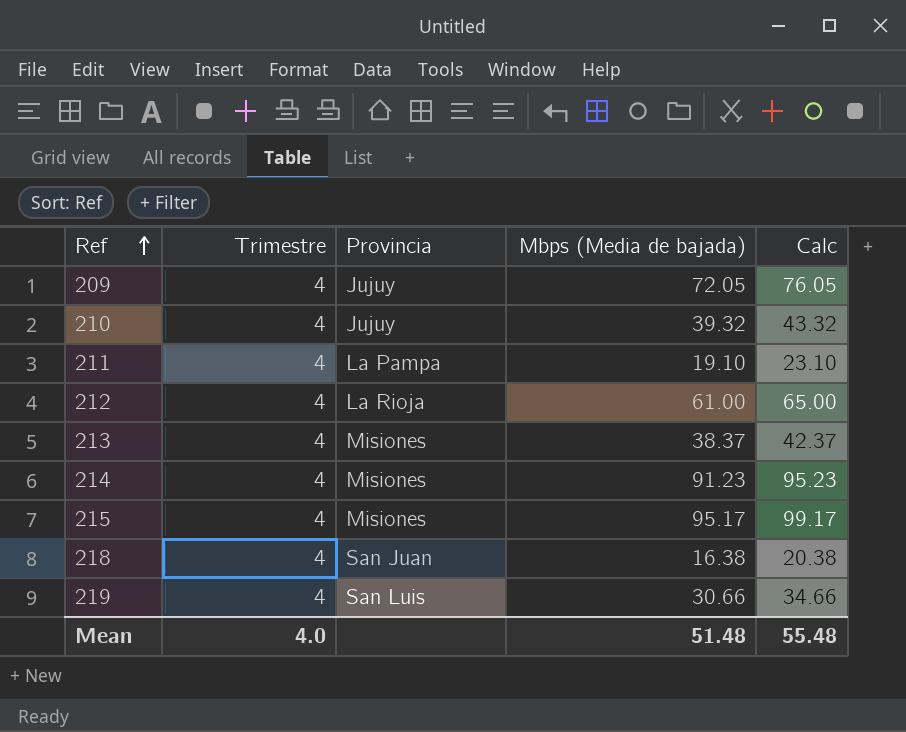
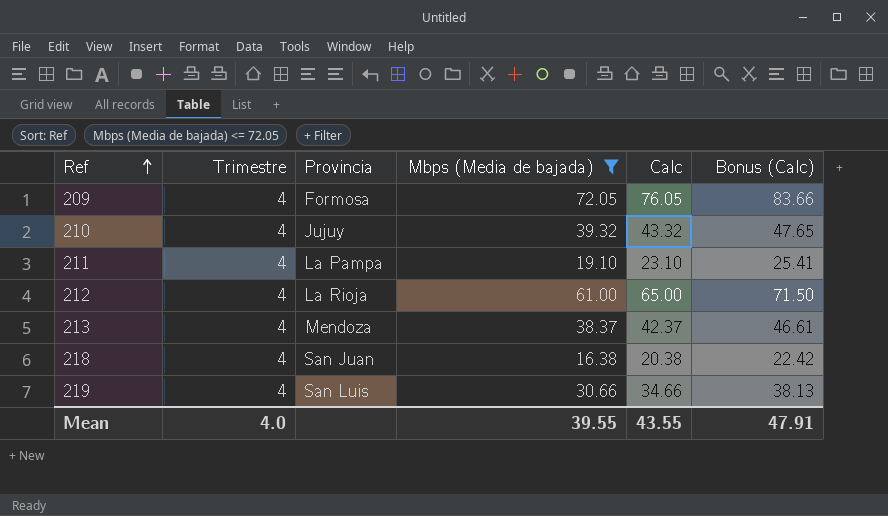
filter: none -> Mbps (Media de bajada) <= 72.05
column Bonus (Calc) | formula: none -> [Calc] * 1.1
209 | Provincia: Jujuy -> Formosa
213 | Provincia: Misiones -> Mendoza
Mean | Mbps (Media de bajada): 51.48 -> 39.55
Mean | Calc: 55.48 -> 43.55

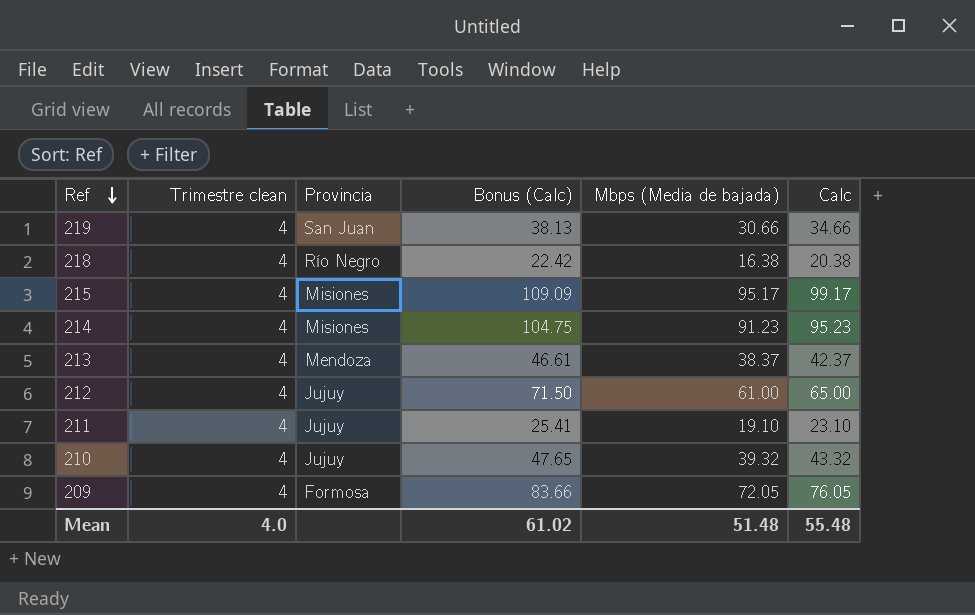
filter: Mbps (Media de bajada) <= 72.05 -> none
row order: Ref ascending -> Ref descending
column name: Trimestre -> Trimestre clean
column Bonus (Calc) | position: 6 -> 4
219 | Provincia: San Luis -> San Juan
218 | Provincia: San Juan -> Río Negro
212 | Provincia: La Rioja -> Jujuy
211 | Provincia: La Pampa -> Jujuy
Mean | Bonus (Calc): 47.91 -> 61.02
Mean | Mbps (Media de bajada): 39.55 -> 51.48
Mean | Calc: 43.55 -> 55.48

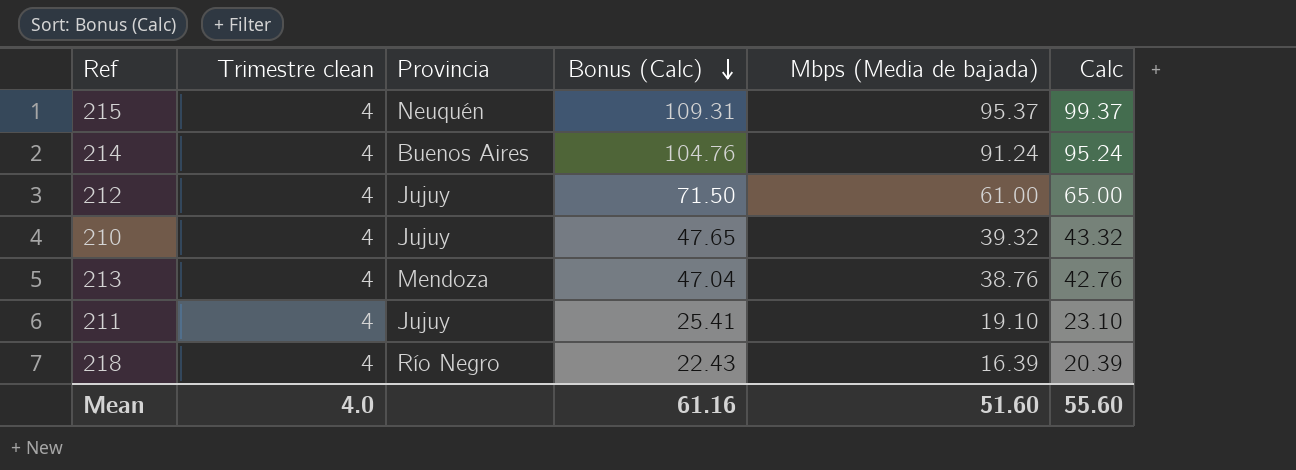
row order: Ref descending -> Bonus (Calc) descending
row 219: 4 | San Juan | 38.13 | 30.66 | 34.66 -> none
row 209: 4 | Formosa | 83.66 | 72.05 | 76.05 -> none
215 | Provincia: Misiones -> Neuquén
215 | Bonus (Calc): 109.09 -> 109.31
215 | Mbps (Media de bajada): 95.17 -> 95.37
215 | Calc: 99.17 -> 99.37
214 | Provincia: Misiones -> Buenos Aires
214 | Bonus (Calc): 104.75 -> 104.76
214 | Mbps (Media de bajada): 91.23 -> 91.24
214 | Calc: 95.23 -> 95.24
213 | Bonus (Calc): 46.61 -> 47.04
213 | Mbps (Media de bajada): 38.37 -> 38.76
213 | Calc: 42.37 -> 42.76
218 | Bonus (Calc): 22.42 -> 22.43
218 | Mbps (Media de bajada): 16.38 -> 16.39
218 | Calc: 20.38 -> 20.39
Mean | Bonus (Calc): 61.02 -> 61.16
Mean | Mbps (Media de bajada): 51.48 -> 51.60
Mean | Calc: 55.48 -> 55.60

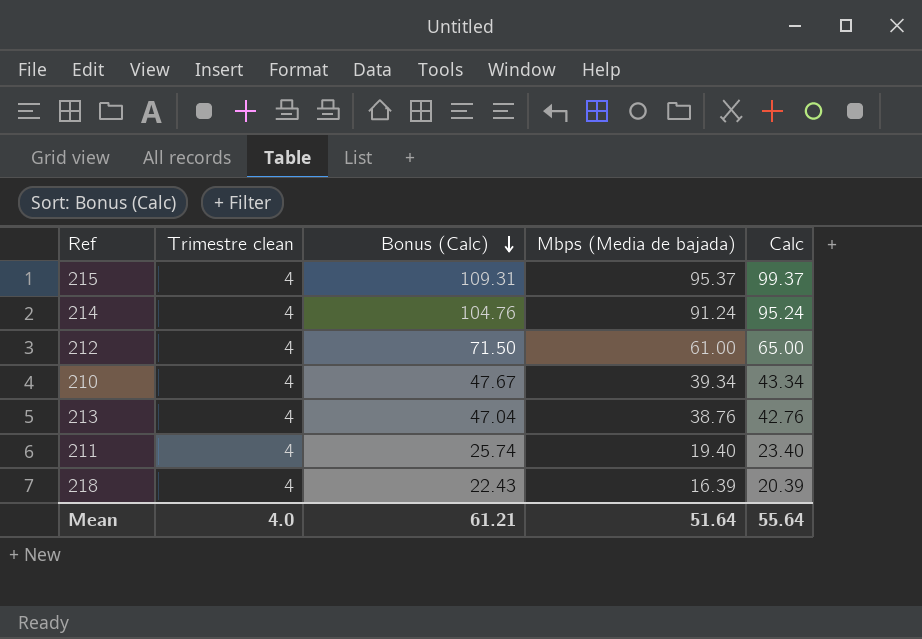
column Provincia | position: 3 -> none
210 | Bonus (Calc): 47.65 -> 47.67
210 | Mbps (Media de bajada): 39.32 -> 39.34
210 | Calc: 43.32 -> 43.34
211 | Bonus (Calc): 25.41 -> 25.74
211 | Mbps (Media de bajada): 19.10 -> 19.40
211 | Calc: 23.10 -> 23.40
Mean | Bonus (Calc): 61.16 -> 61.21
Mean | Mbps (Media de bajada): 51.60 -> 51.64
Mean | Calc: 55.60 -> 55.64

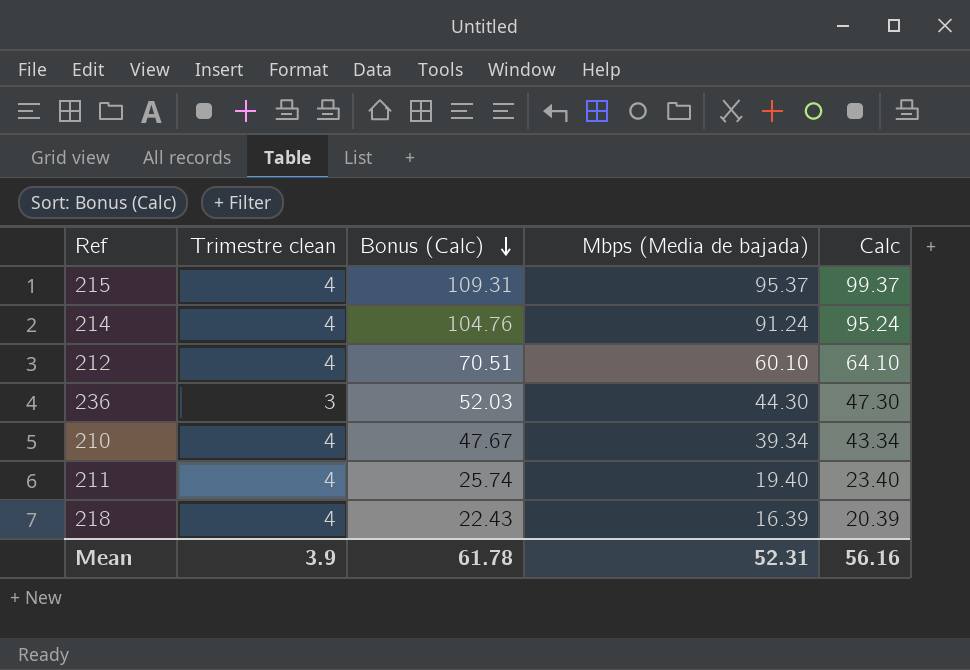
row 213: 4 | 47.04 | 38.76 | 42.76 -> none
212 | Bonus (Calc): 71.50 -> 70.51
212 | Mbps (Media de bajada): 61.00 -> 60.10
212 | Calc: 65.00 -> 64.10
row 236: none -> 3 | 52.03 | 44.30 | 47.30
Mean | Trimestre clean: 4.0 -> 3.9
Mean | Bonus (Calc): 61.21 -> 61.78
Mean | Mbps (Media de bajada): 51.64 -> 52.31
Mean | Calc: 55.64 -> 56.16

